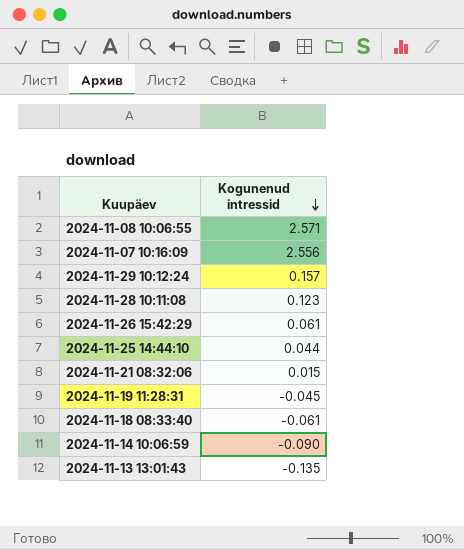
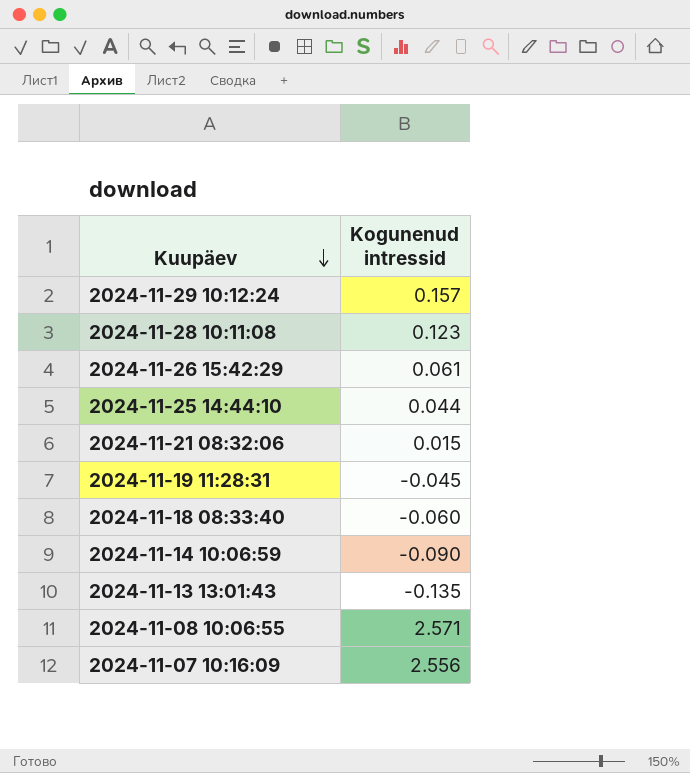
row order: Kogunenud intressid descending -> Kuupäev descending
2024-11-18 08:33:40 | Kogunenud intressid: -0.061 -> -0.060

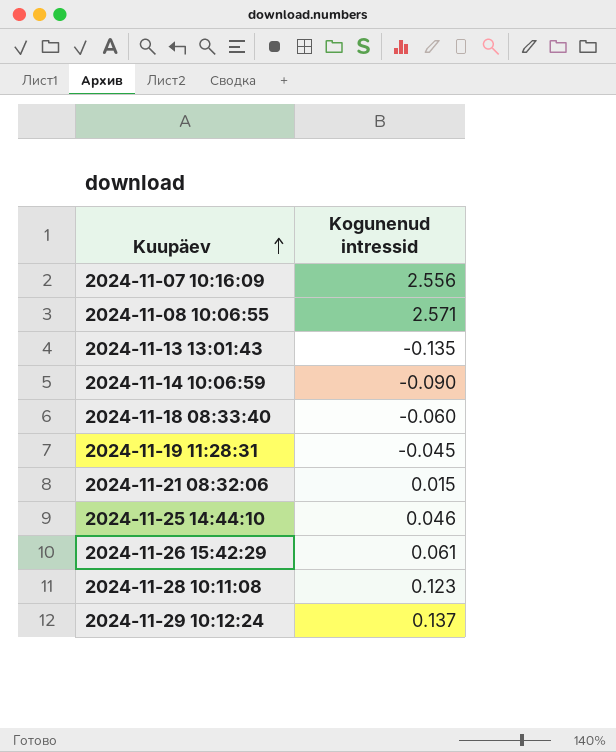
row order: Kuupäev descending -> Kuupäev ascending
2024-11-25 14:44:10 | Kogunenud intressid: 0.044 -> 0.046
2024-11-29 10:12:24 | Kogunenud intressid: 0.157 -> 0.137

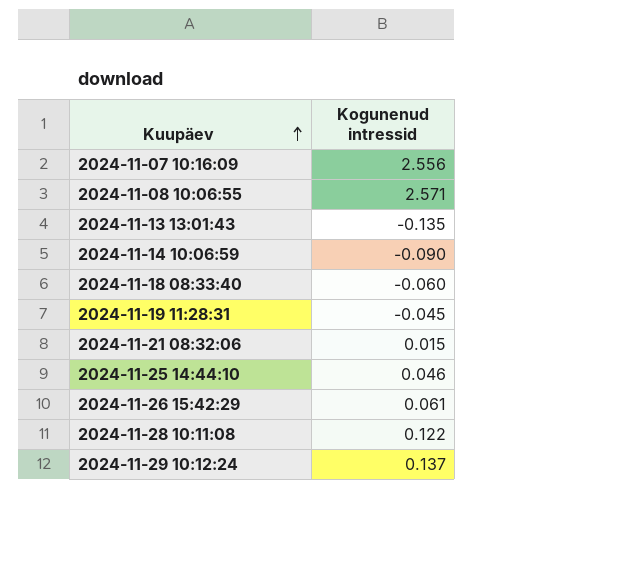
2024-11-28 10:11:08 | Kogunenud intressid: 0.123 -> 0.122

